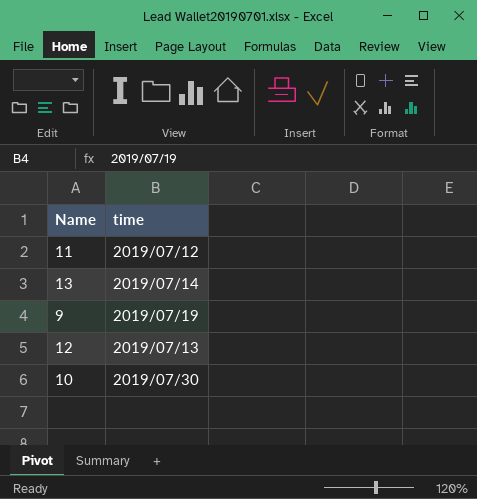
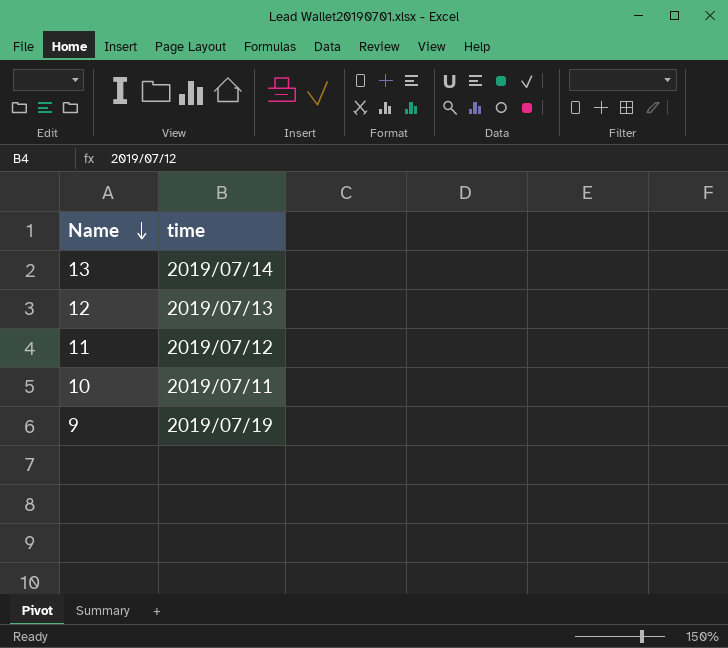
row order: none -> Name descending
10 | time: 2019/07/30 -> 2019/07/11

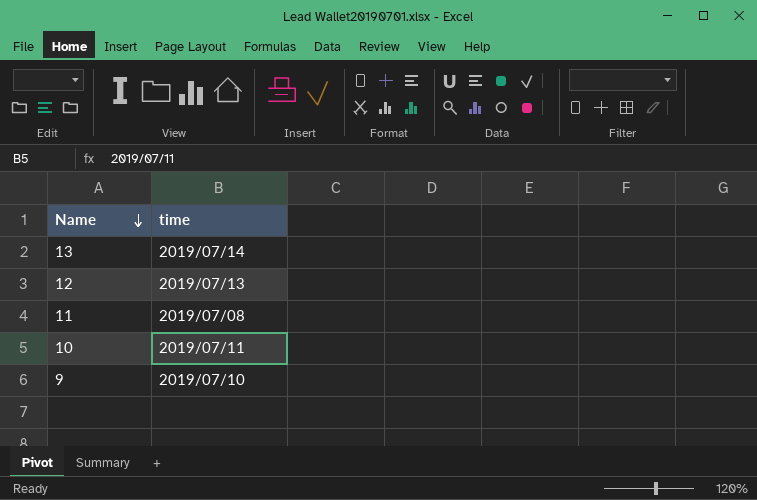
11 | time: 2019/07/12 -> 2019/07/08
9 | time: 2019/07/19 -> 2019/07/10

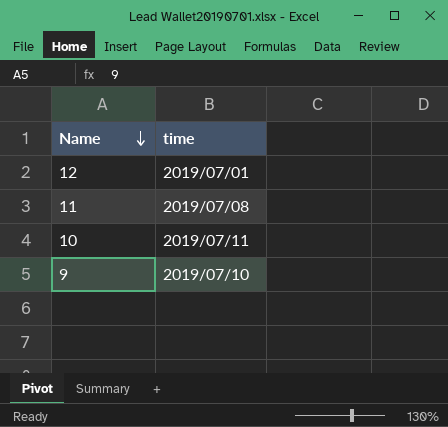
row 13: 2019/07/14 -> none
12 | time: 2019/07/13 -> 2019/07/01

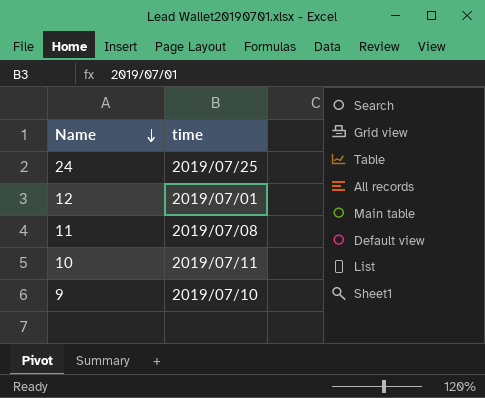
row 24: none -> 2019/07/25

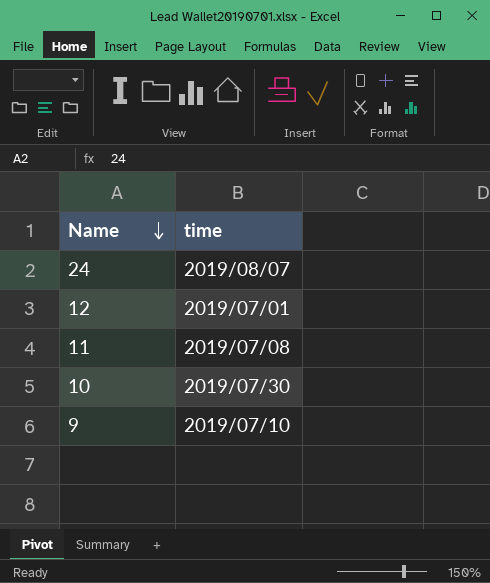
24 | time: 2019/07/25 -> 2019/08/07
10 | time: 2019/07/11 -> 2019/07/30

